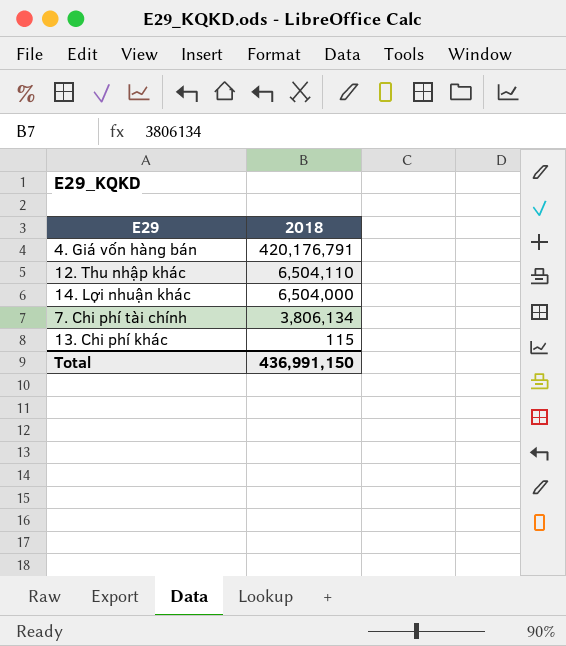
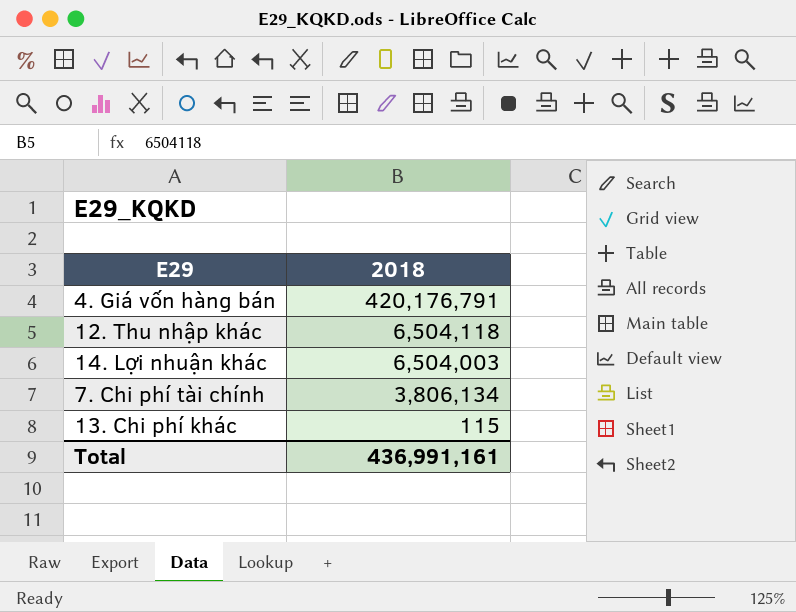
12. Thu nhập khác | 2018: 6,504,110 -> 6,504,118
14. Lợi nhuận khác | 2018: 6,504,000 -> 6,504,003
Total | 2018: 436,991,150 -> 436,991,161

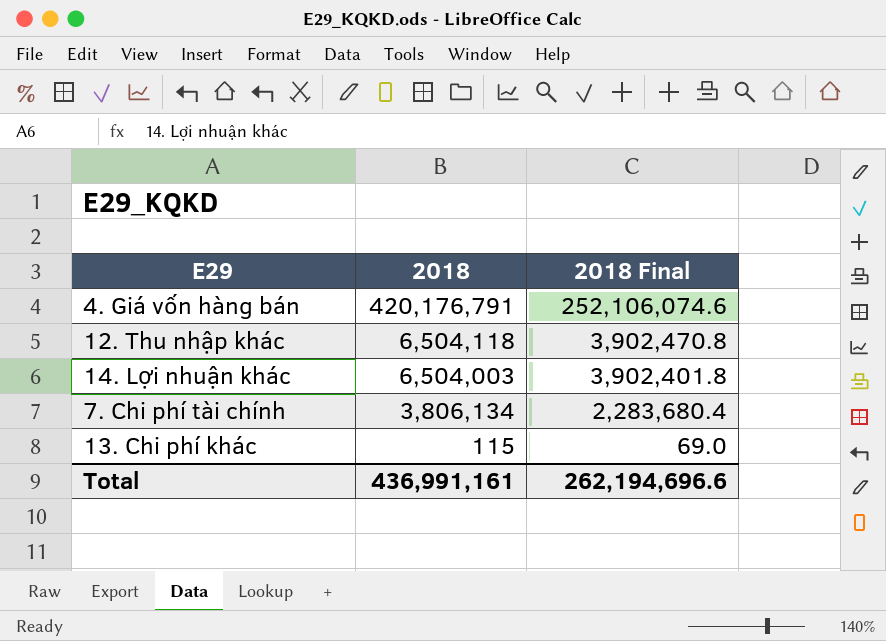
column 2018 Final | formula: none -> [2018] * 0.6

